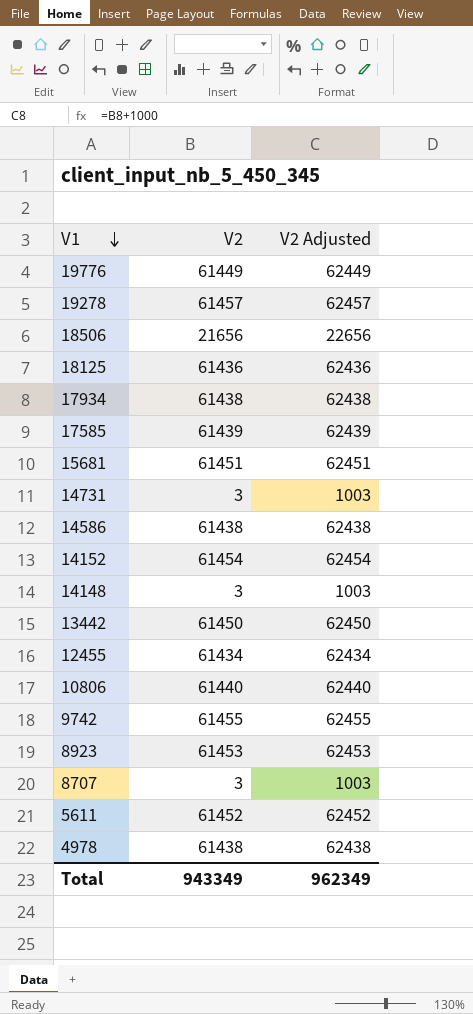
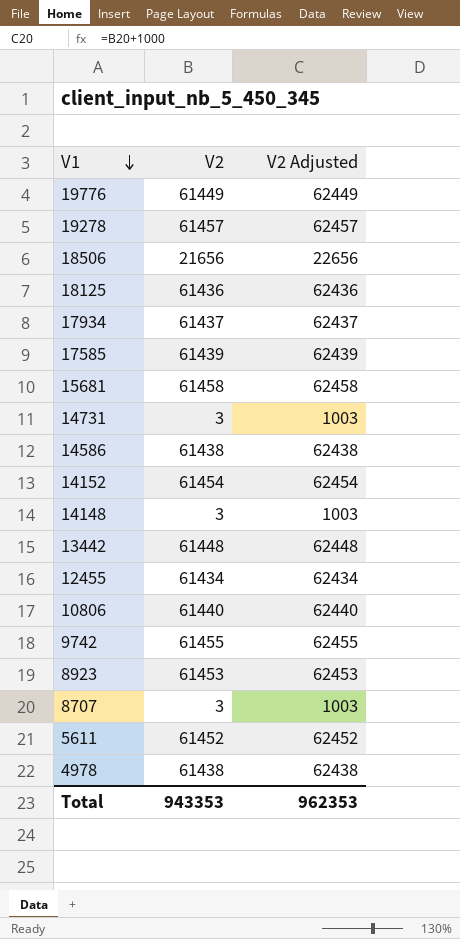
17934 | V2: 61438 -> 61437
17934 | V2 Adjusted: 62438 -> 62437
15681 | V2: 61451 -> 61458
15681 | V2 Adjusted: 62451 -> 62458
13442 | V2: 61450 -> 61448
13442 | V2 Adjusted: 62450 -> 62448
Total | V2: 943349 -> 943353
Total | V2 Adjusted: 962349 -> 962353

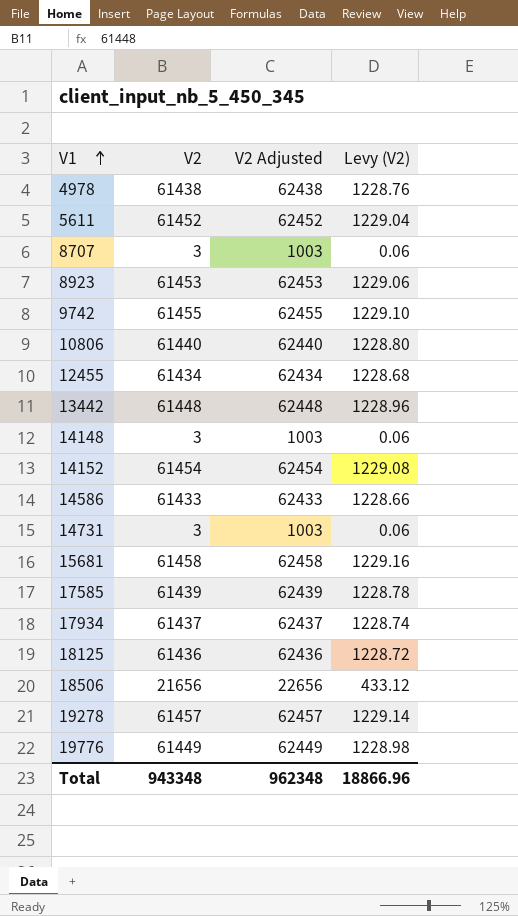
row order: V1 descending -> V1 ascending
column Levy (V2) | formula: none -> [V2] * 0.02
14586 | V2: 61438 -> 61433
14586 | V2 Adjusted: 62438 -> 62433
Total | V2: 943353 -> 943348
Total | V2 Adjusted: 962353 -> 962348

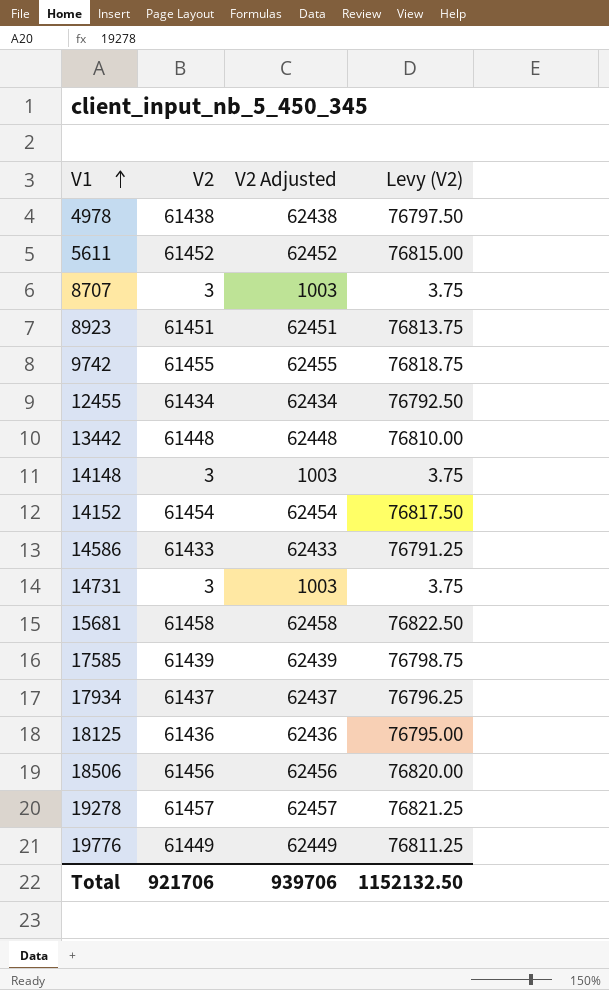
column Levy (V2) | formula: [V2] * 0.02 -> [V2] * 1.25
row 10806: 61440 | 62440 | 1228.80 -> none
8923 | V2: 61453 -> 61451
8923 | V2 Adjusted: 62453 -> 62451
18506 | V2: 21656 -> 61456
18506 | V2 Adjusted: 22656 -> 62456
Total | V2: 943348 -> 921706
Total | V2 Adjusted: 962348 -> 939706
Total | Levy (V2): 18866.96 -> 1152132.50

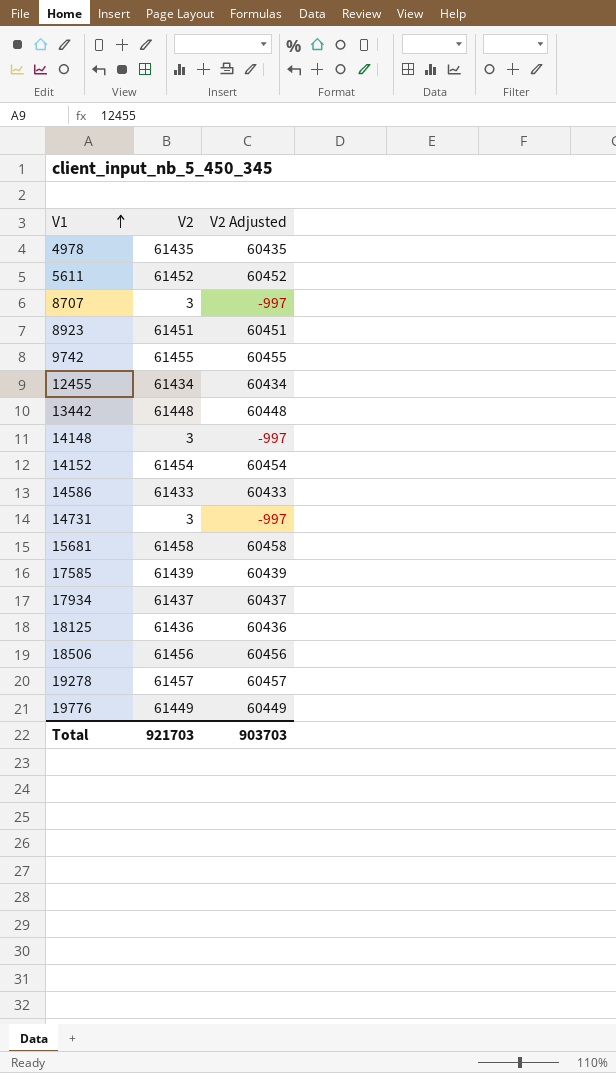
column Levy (V2) | formula: [V2] * 1.25 -> none
column V2 Adjusted | formula: [V2] + 1000 -> [V2] - 1000
4978 | V2: 61438 -> 61435
Total | V2: 921706 -> 921703
Total | V2 Adjusted: 939706 -> 903703

